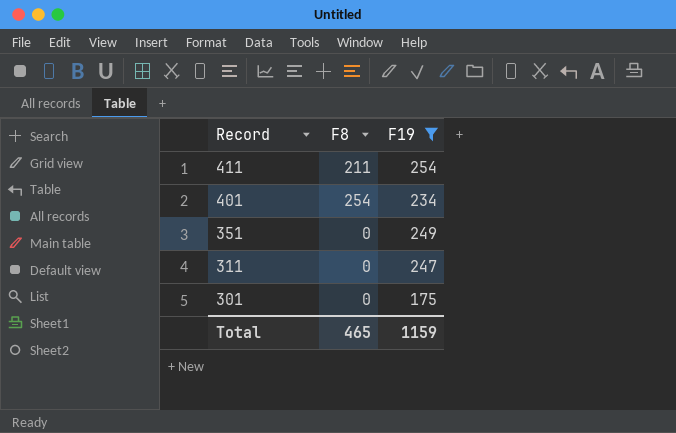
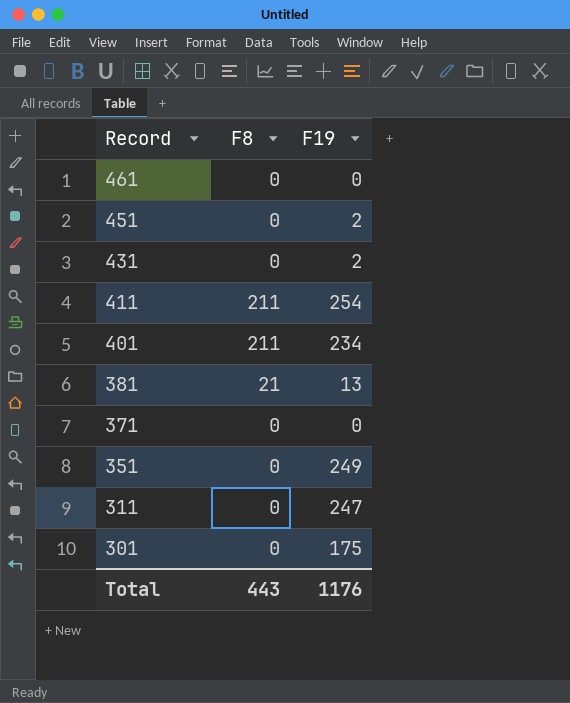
filter: F19 >= 175 -> none
401 | F8: 254 -> 211
Total | F8: 465 -> 443
Total | F19: 1159 -> 1176

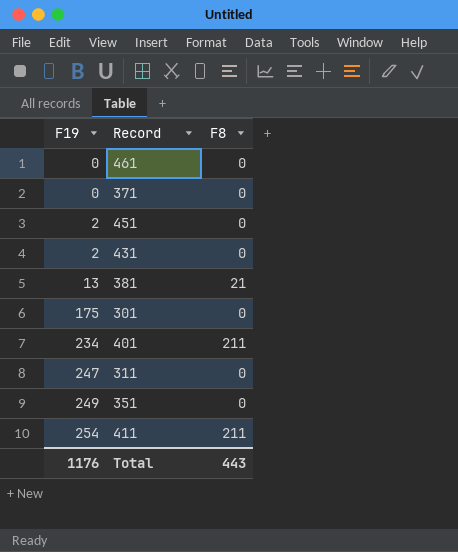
row order: Record descending -> F19 ascending
column F19 | position: 3 -> 1

